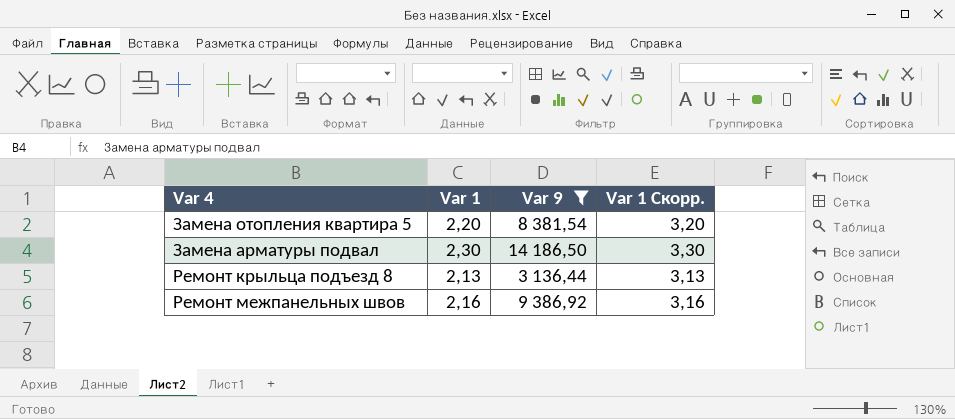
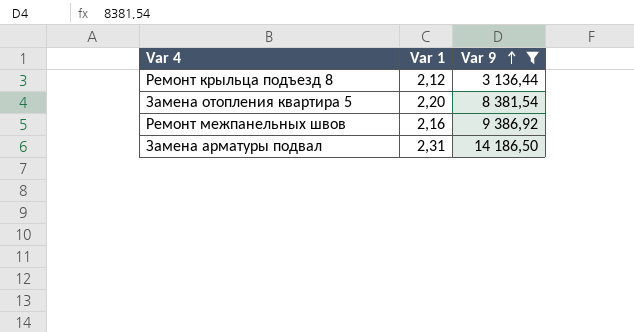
row order: none -> Var 9 ascending
column Var 1 Скорр. | formula: [Var 1] + 1 -> none
Ремонт крыльца подъезд 8 | Var 1: 2,13 -> 2,12
Замена арматуры подвал | Var 1: 2,30 -> 2,31

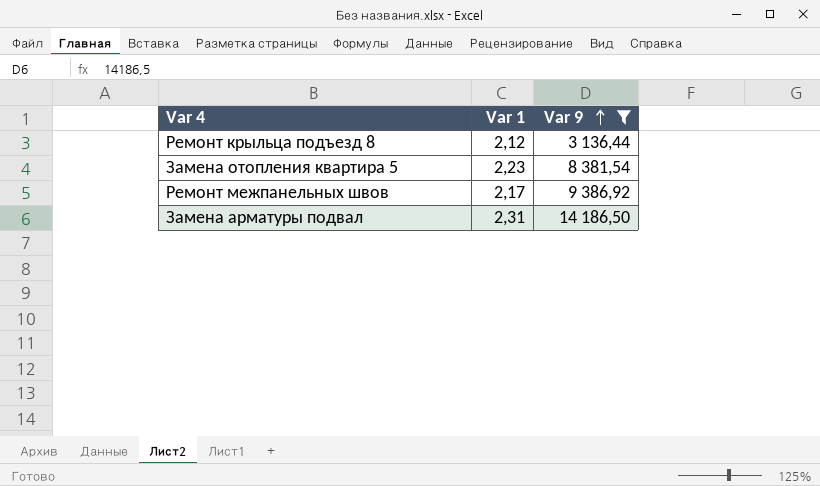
Замена отопления квартира 5 | Var 1: 2,20 -> 2,23
Ремонт межпанельных швов | Var 1: 2,16 -> 2,17

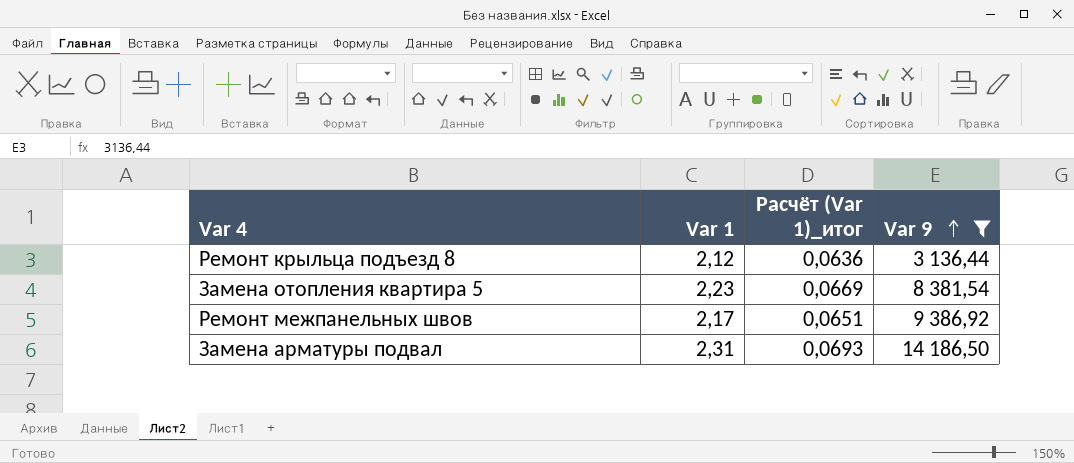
column Расчёт (Var 1)_итог | formula: none -> [Var 1] * 0,03

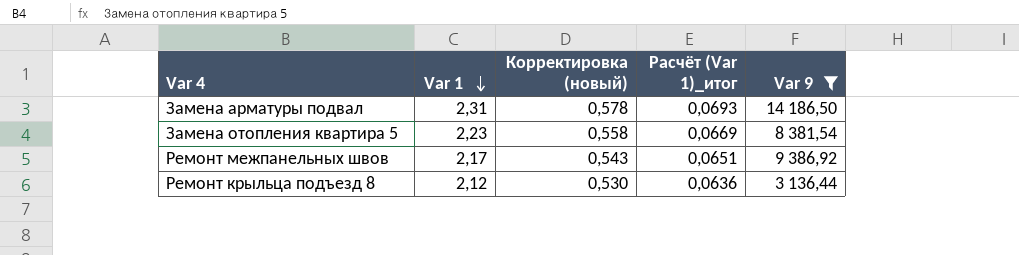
row order: Var 9 ascending -> Var 1 descending
column Корректировка (новый) | formula: none -> [Var 1] * 0,25

